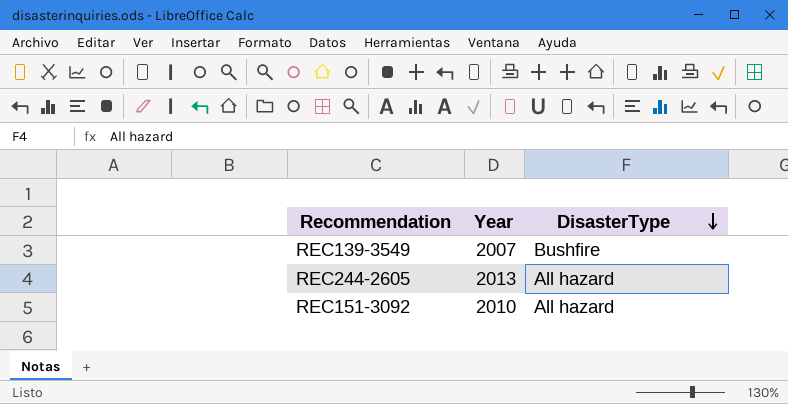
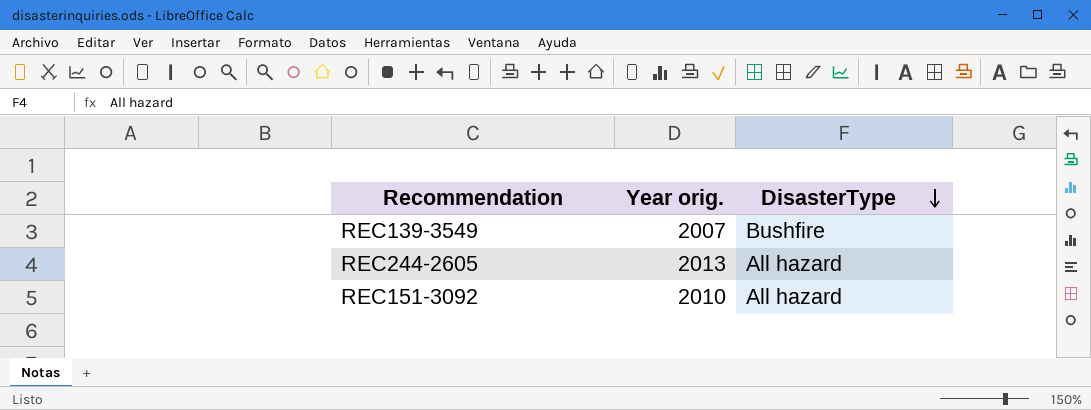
column name: Year -> Year orig.

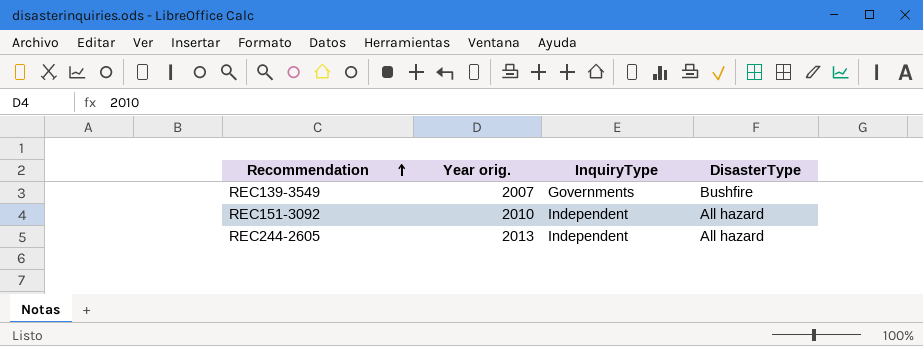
row order: DisasterType descending -> Recommendation ascending
column InquiryType | position: none -> 3

